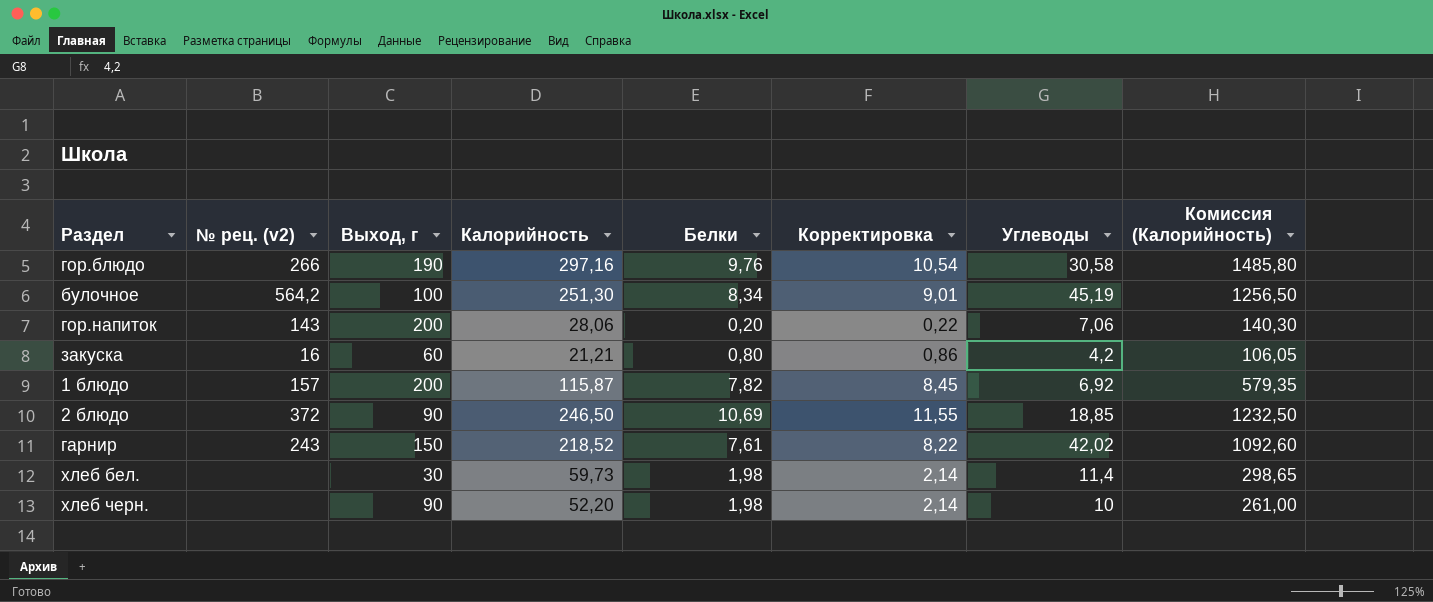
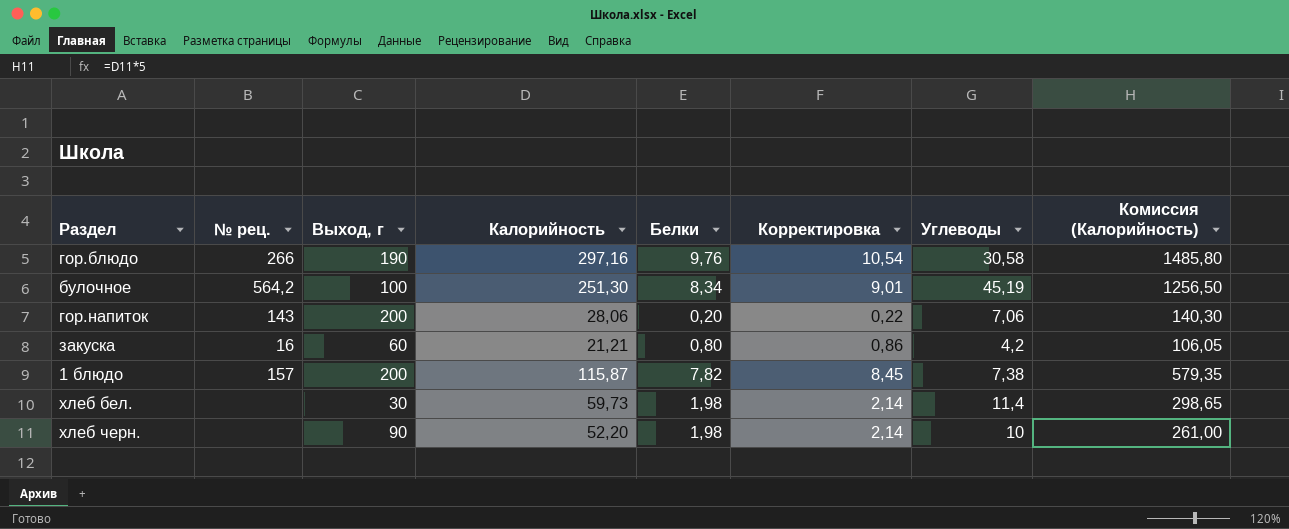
column name: № рец. (v2) -> № рец.
row 2 блюдо: 372 | 90 | 246,50 | 10,69 | 11,55 | 18,85 | 1232,50 -> none
row гарнир: 243 | 150 | 218,52 | 7,61 | 8,22 | 42,02 | 1092,60 -> none
1 блюдо | Углеводы: 6,92 -> 7,38

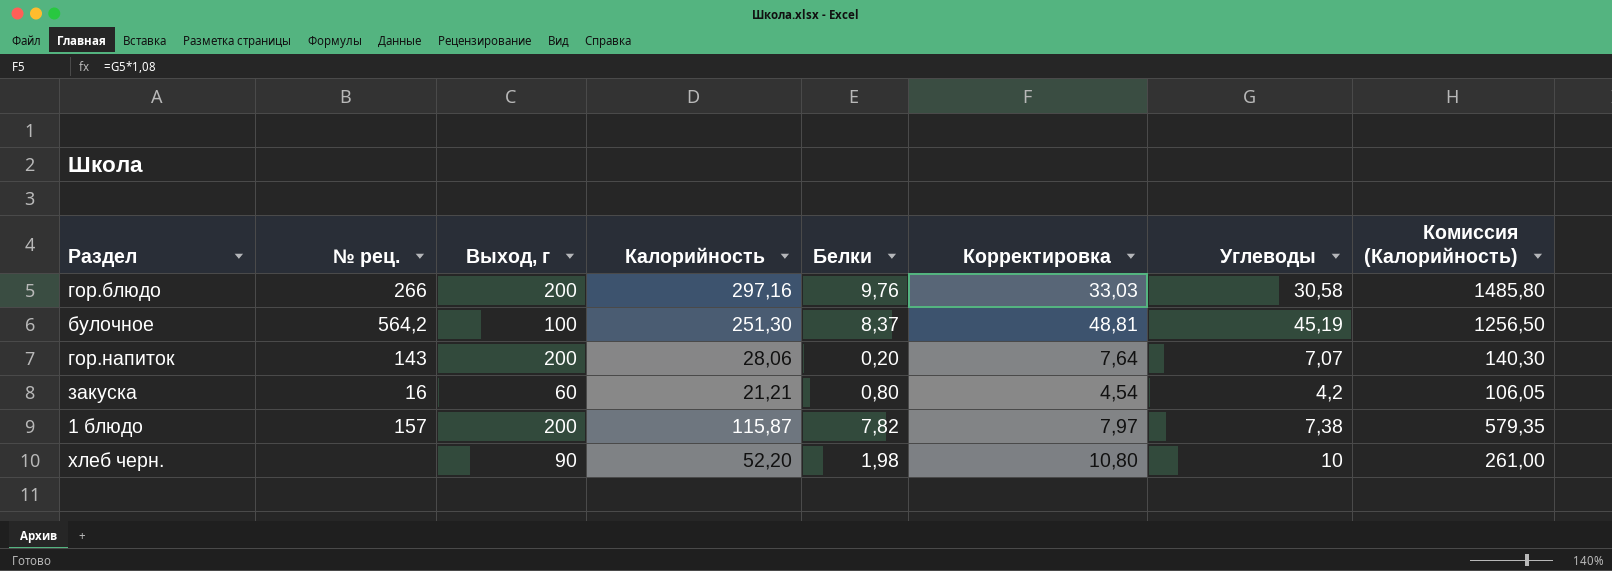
column Корректировка | formula: [Белки] * 1,08 -> [Углеводы] * 1,08
row хлеб бел.: none | 30 | 59,73 | 1,98 | 2,14 | 11,4 | 298,65 -> none
гор.блюдо | Выход, г: 190 -> 200
булочное | Белки: 8,34 -> 8,37
гор.напиток | Углеводы: 7,06 -> 7,07

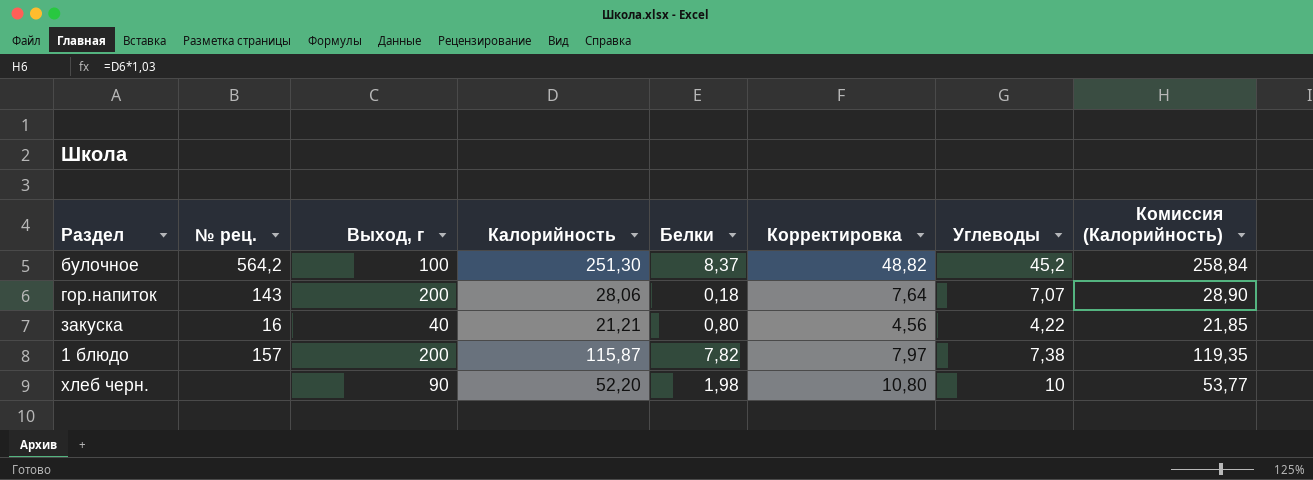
column Комиссия (Калорийность) | formula: [Калорийность] * 5 -> [Калорийность] * 1,03
row гор.блюдо: 266 | 200 | 297,16 | 9,76 | 33,03 | 30,58 | 1485,80 -> none
булочное | Корректировка: 48,81 -> 48,82
булочное | Углеводы: 45,19 -> 45,2
гор.напиток | Белки: 0,20 -> 0,18
закуска | Выход, г: 60 -> 40
закуска | Корректировка: 4,54 -> 4,56
закуска | Углеводы: 4,2 -> 4,22

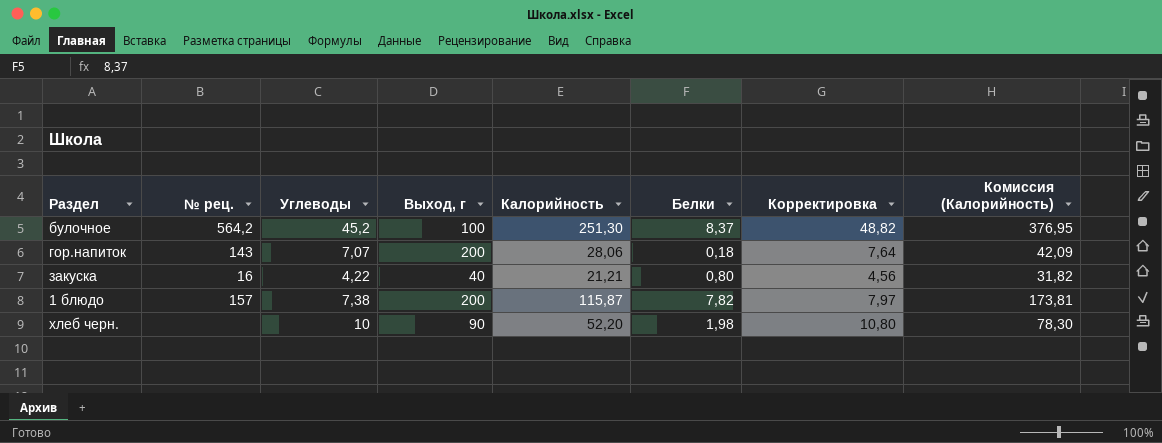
column Углеводы | position: 7 -> 3
column Комиссия (Калорийность) | formula: [Калорийность] * 1,03 -> [Калорийность] * 1,5

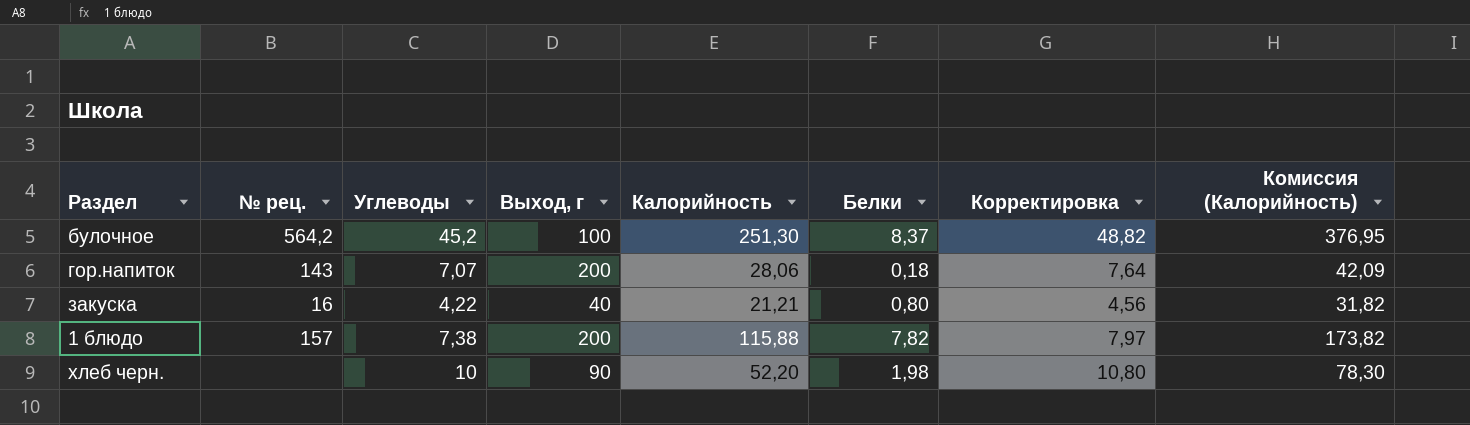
1 блюдо | Калорийность: 115,87 -> 115,88
1 блюдо | Комиссия (Калорийность): 173,81 -> 173,82

